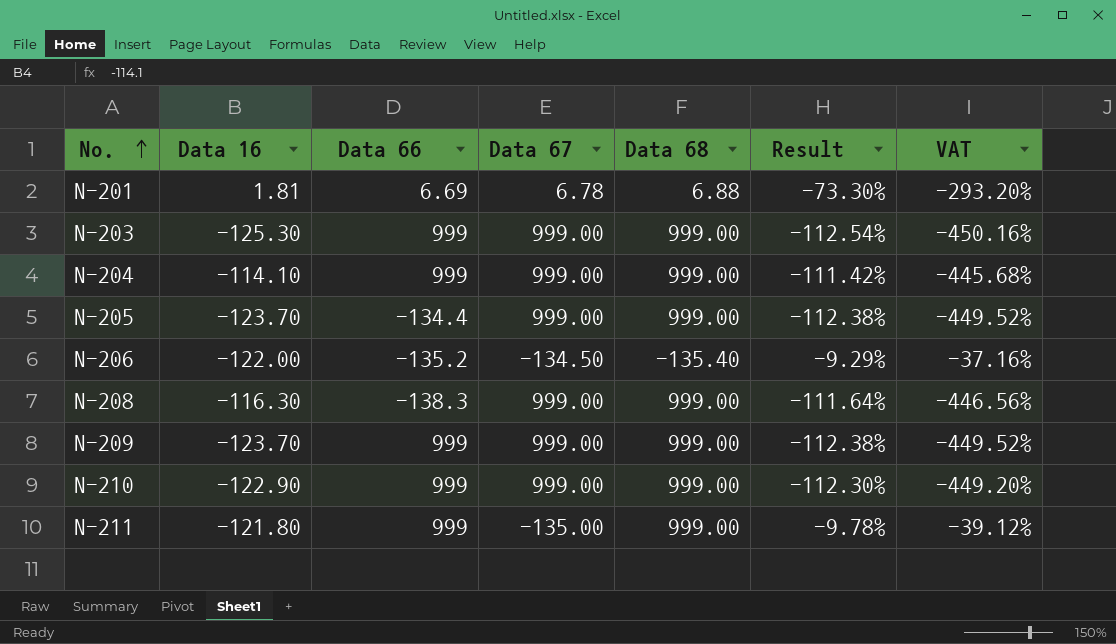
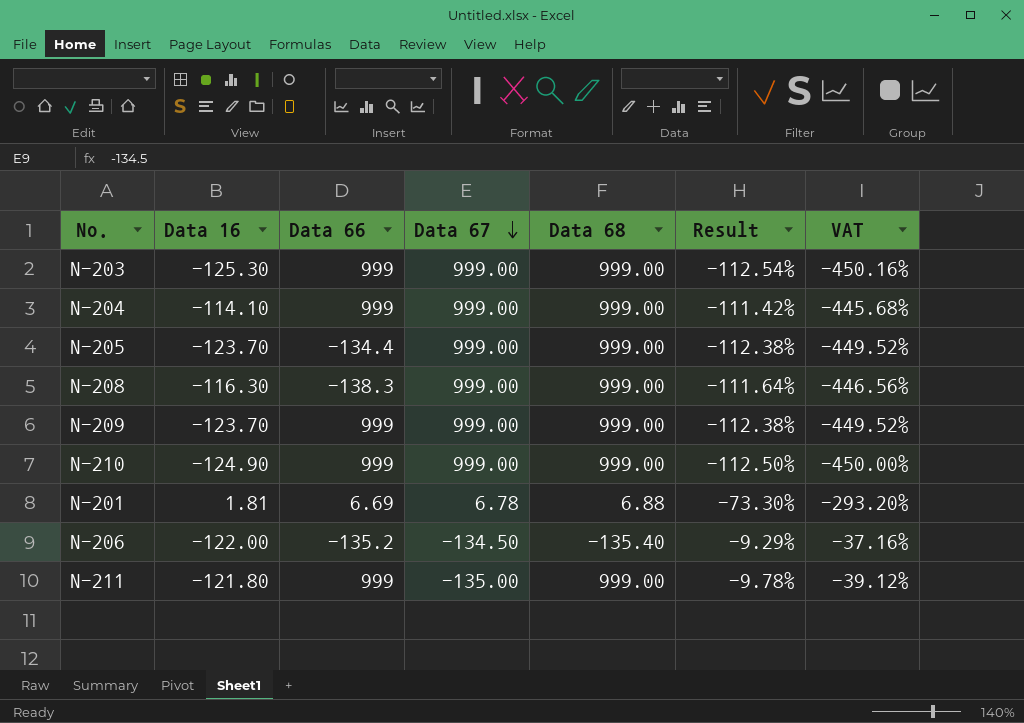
row order: No. ascending -> Data 67 descending
N-210 | Data 16: -122.90 -> -124.90
N-210 | Result: -112.30% -> -112.50%
N-210 | VAT: -449.20% -> -450.00%

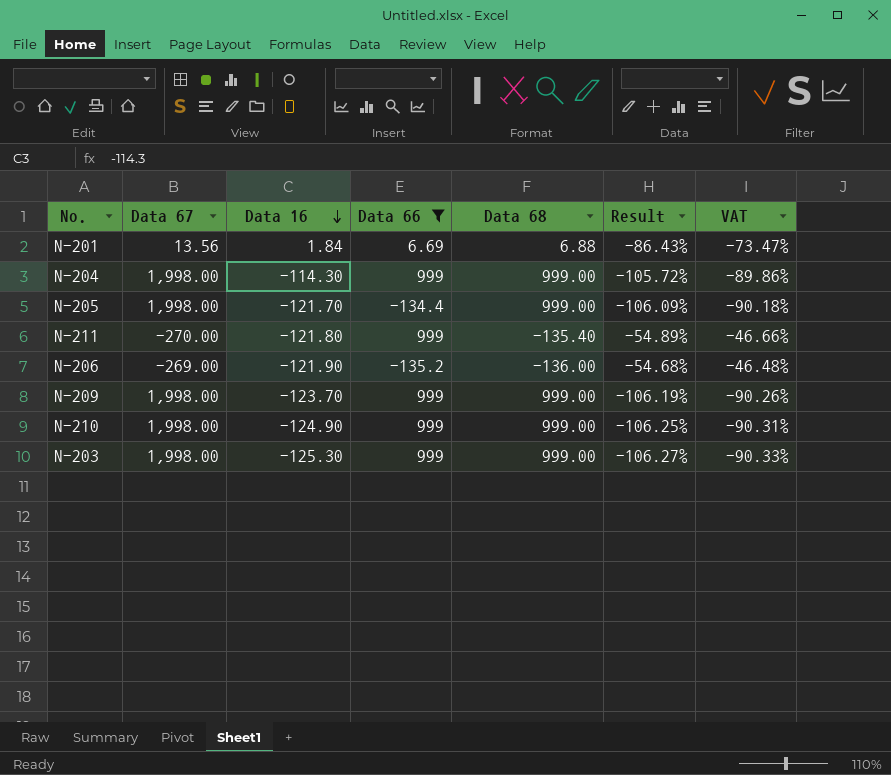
filter: none -> Data 66 != -138.3
row order: Data 67 descending -> Data 16 descending
column Data 67 | position: 4 -> 2
column VAT | formula: [Result] * 4 -> [Result] * 0.85
N-201 | Data 67: 6.78 -> 13.56
N-201 | Data 16: 1.81 -> 1.84
N-201 | Result: -73.30% -> -86.43%
N-204 | Data 67: 999.00 -> 1,998.00
N-204 | Data 16: -114.10 -> -114.30
N-204 | Result: -111.42% -> -105.72%
N-205 | Data 67: 999.00 -> 1,998.00
N-205 | Data 16: -123.70 -> -121.70
N-205 | Result: -112.38% -> -106.09%
N-211 | Data 67: -135.00 -> -270.00
N-211 | Data 68: 999.00 -> -135.40
N-211 | Result: -9.78% -> -54.89%
N-206 | Data 67: -134.50 -> -269.00
N-206 | Data 16: -122.00 -> -121.90
N-206 | Data 68: -135.40 -> -136.00
N-206 | Result: -9.29% -> -54.68%
N-209 | Data 67: 999.00 -> 1,998.00
N-209 | Result: -112.38% -> -106.19%
N-210 | Data 67: 999.00 -> 1,998.00
N-210 | Result: -112.50% -> -106.25%
N-203 | Data 67: 999.00 -> 1,998.00
N-203 | Result: -112.54% -> -106.27%

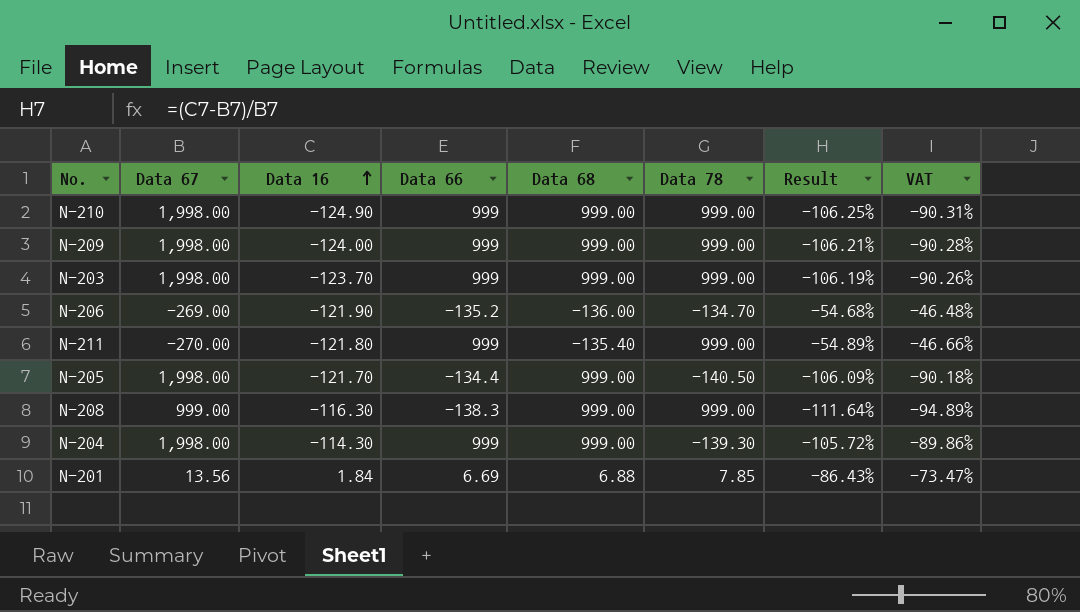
filter: Data 66 != -138.3 -> none
row order: Data 16 descending -> Data 16 ascending
column Data 78 | position: none -> 6
N-209 | Data 16: -123.70 -> -124.00
N-209 | Result: -106.19% -> -106.21%
N-209 | VAT: -90.26% -> -90.28%
N-203 | Data 16: -125.30 -> -123.70
N-203 | Result: -106.27% -> -106.19%
N-203 | VAT: -90.33% -> -90.26%

